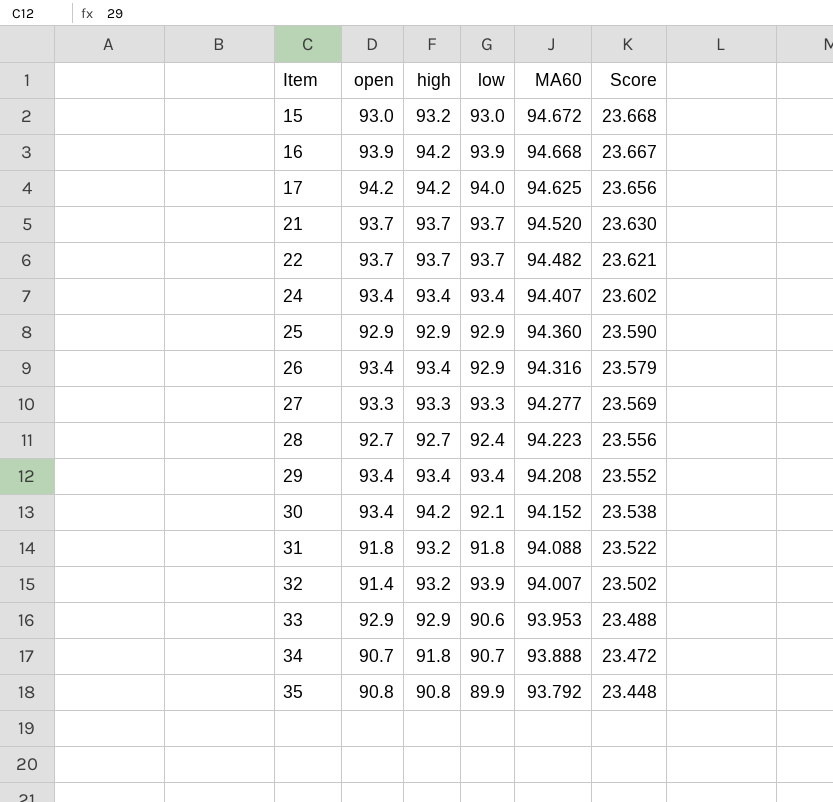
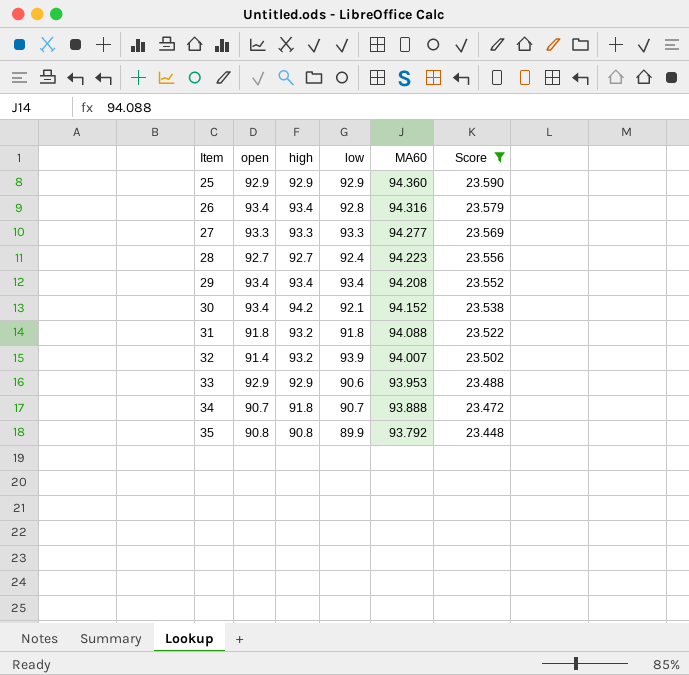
filter: none -> Score <= 23.590
26 | low: 92.9 -> 92.8

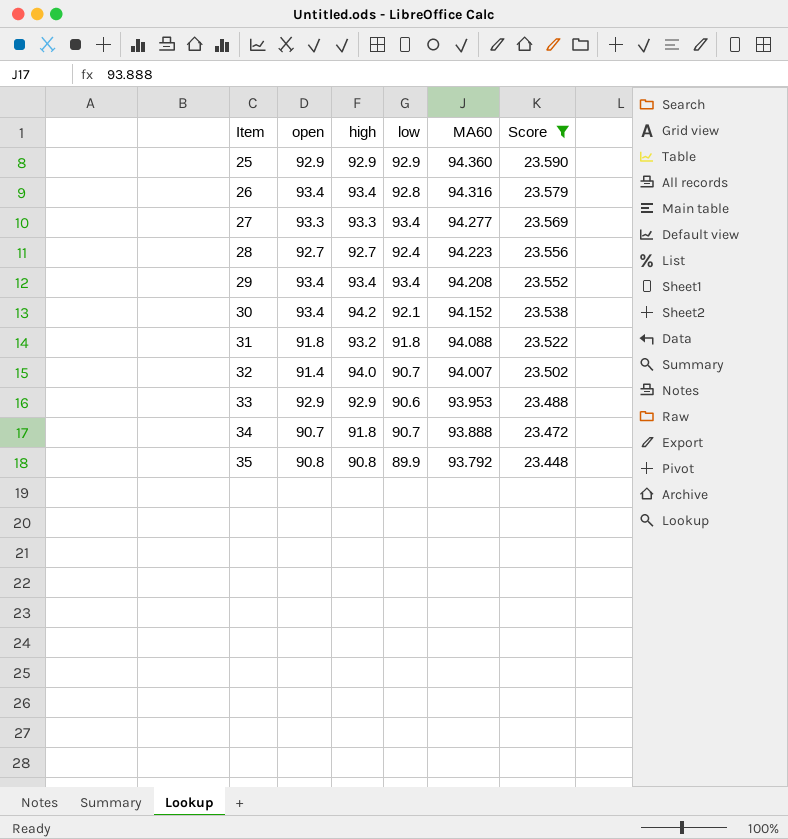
27 | low: 93.3 -> 93.4
32 | high: 93.2 -> 94.0
32 | low: 93.9 -> 90.7

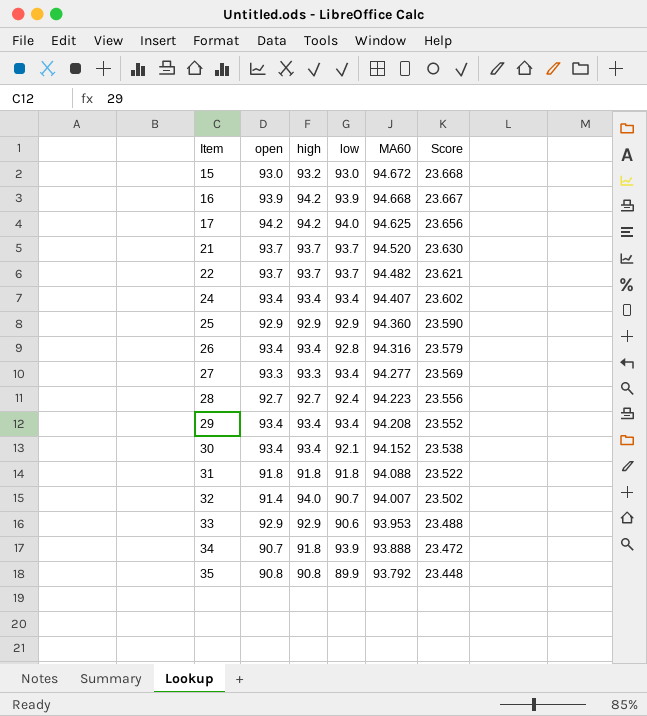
filter: Score <= 23.590 -> none
30 | high: 94.2 -> 93.4
31 | high: 93.2 -> 91.8
34 | low: 90.7 -> 93.9

